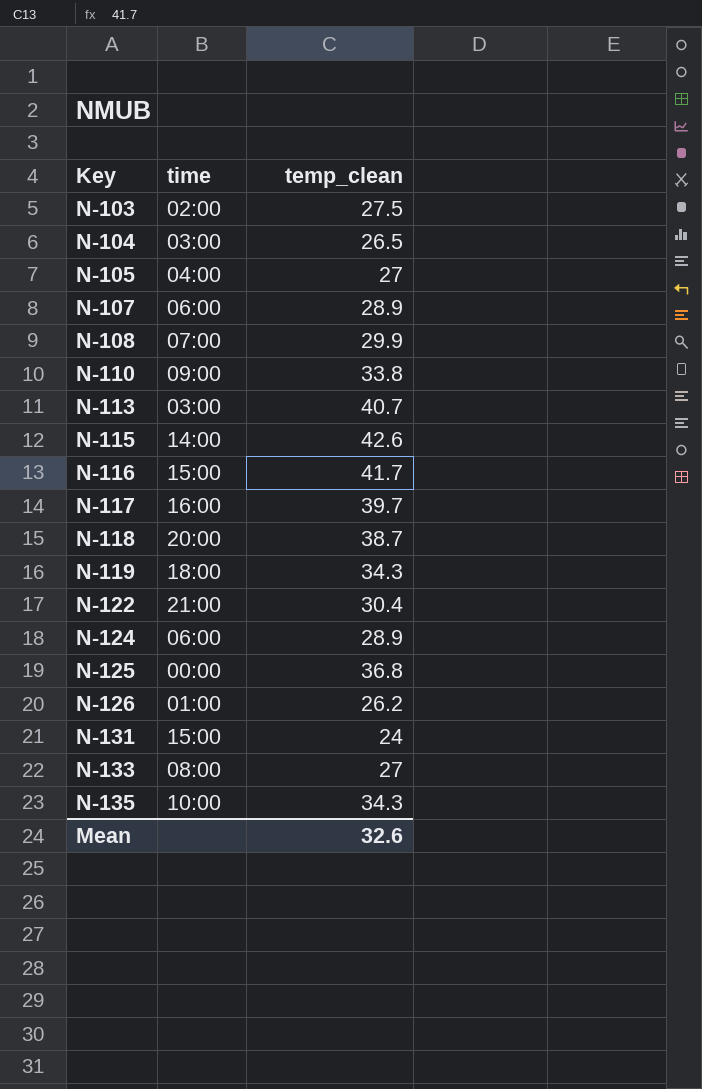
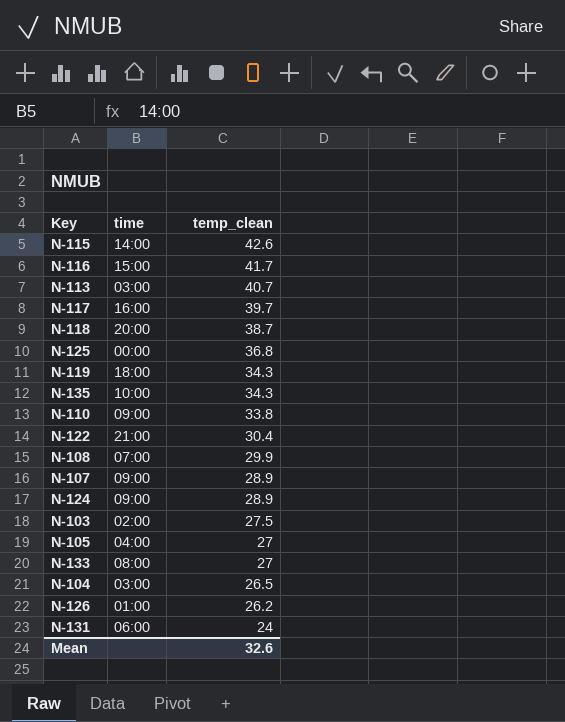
row order: Key ascending -> temp_clean descending
N-107 | time: 06:00 -> 09:00
N-124 | time: 06:00 -> 09:00
N-131 | time: 15:00 -> 06:00

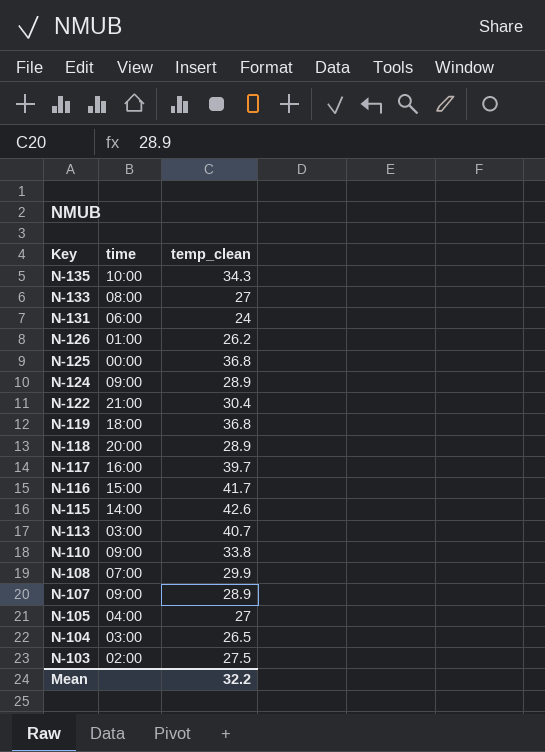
row order: temp_clean descending -> Key descending
N-119 | temp_clean: 34.3 -> 36.8
N-118 | temp_clean: 38.7 -> 28.9
Mean | temp_clean: 32.6 -> 32.2

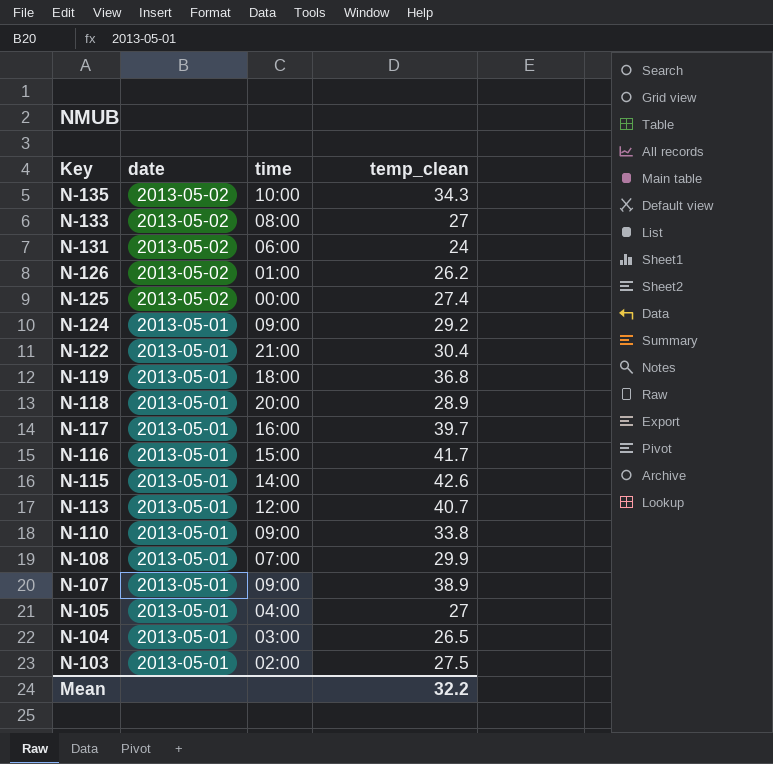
column date | position: none -> 2
N-125 | temp_clean: 36.8 -> 27.4
N-124 | temp_clean: 28.9 -> 29.2
N-113 | time: 03:00 -> 12:00
N-107 | temp_clean: 28.9 -> 38.9

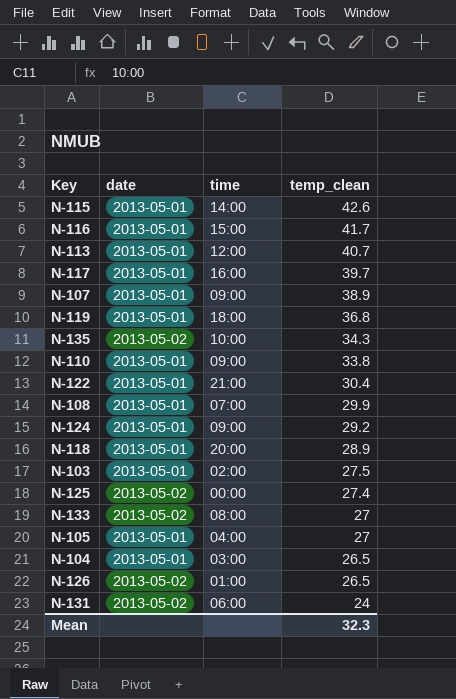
row order: Key descending -> temp_clean descending
N-126 | temp_clean: 26.2 -> 26.5
Mean | temp_clean: 32.2 -> 32.3

